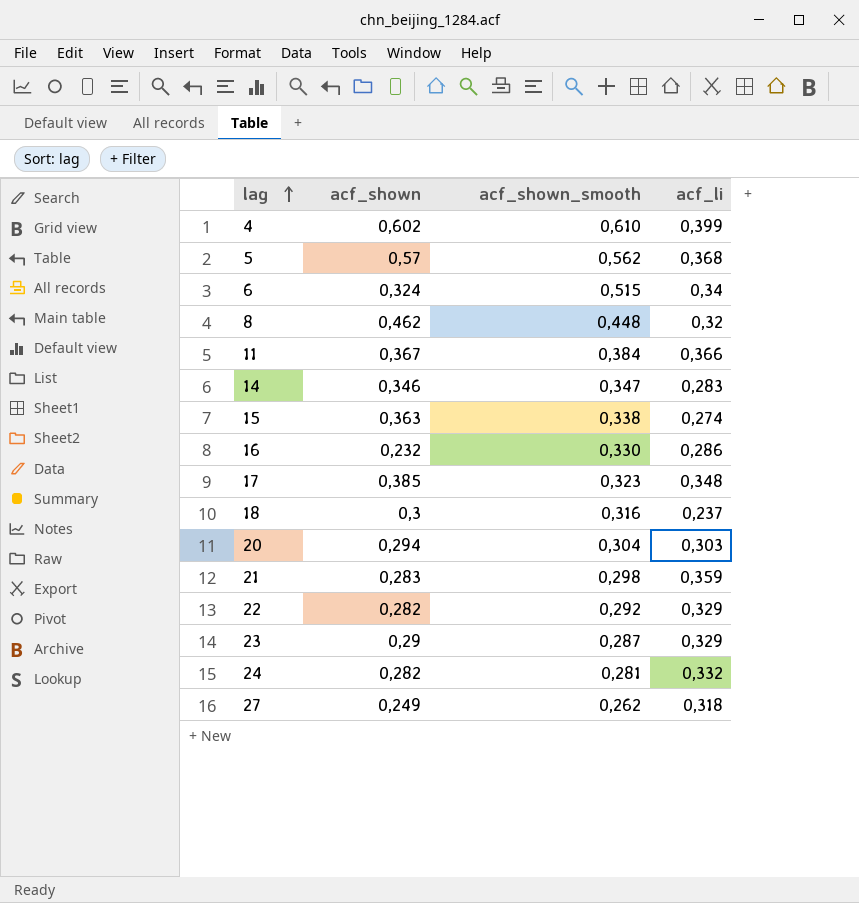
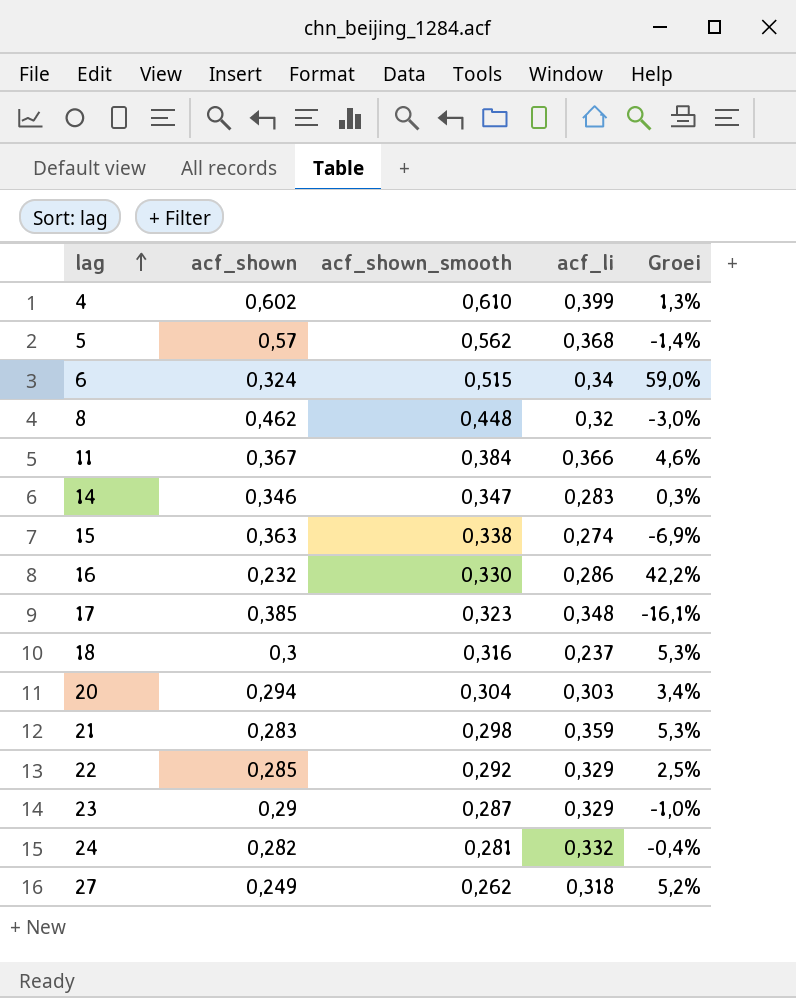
column Groei | formula: none -> ([acf_shown_smooth] - [acf_shown]) / [acf_shown]
22 | acf_shown: 0,282 -> 0,285

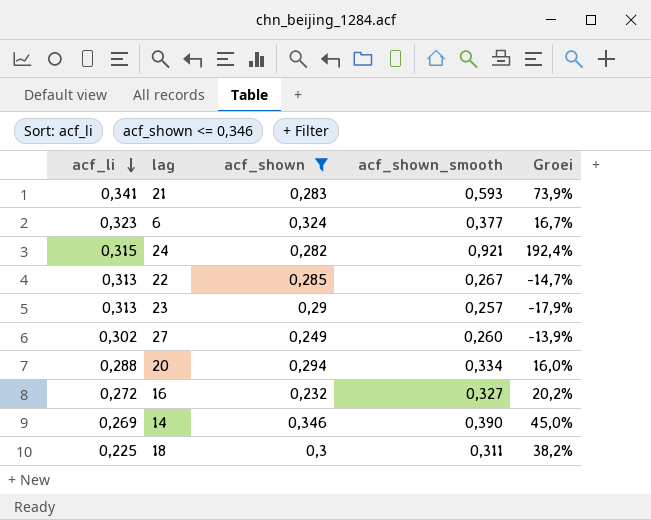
filter: none -> acf_shown <= 0,346
row order: lag ascending -> acf_li descending
column acf_li | position: 4 -> 1
column Groei | formula: ([acf_shown_smooth] - [acf_shown]) / [acf_shown] -> ([acf_shown_smooth] - [acf_li]) / [acf_li]
21 | acf_li: 0,359 -> 0,341
21 | acf_shown_smooth: 0,298 -> 0,593
6 | acf_li: 0,34 -> 0,323
6 | acf_shown_smooth: 0,515 -> 0,377
24 | acf_li: 0,332 -> 0,315
24 | acf_shown_smooth: 0,281 -> 0,921
22 | acf_li: 0,329 -> 0,313
22 | acf_shown_smooth: 0,292 -> 0,267
23 | acf_li: 0,329 -> 0,313
23 | acf_shown_smooth: 0,287 -> 0,257
27 | acf_li: 0,318 -> 0,302
27 | acf_shown_smooth: 0,262 -> 0,260
20 | acf_li: 0,303 -> 0,288
20 | acf_shown_smooth: 0,304 -> 0,334
16 | acf_li: 0,286 -> 0,272
16 | acf_shown_smooth: 0,330 -> 0,327
14 | acf_li: 0,283 -> 0,269
14 | acf_shown_smooth: 0,347 -> 0,390
18 | acf_li: 0,237 -> 0,225
18 | acf_shown_smooth: 0,316 -> 0,311

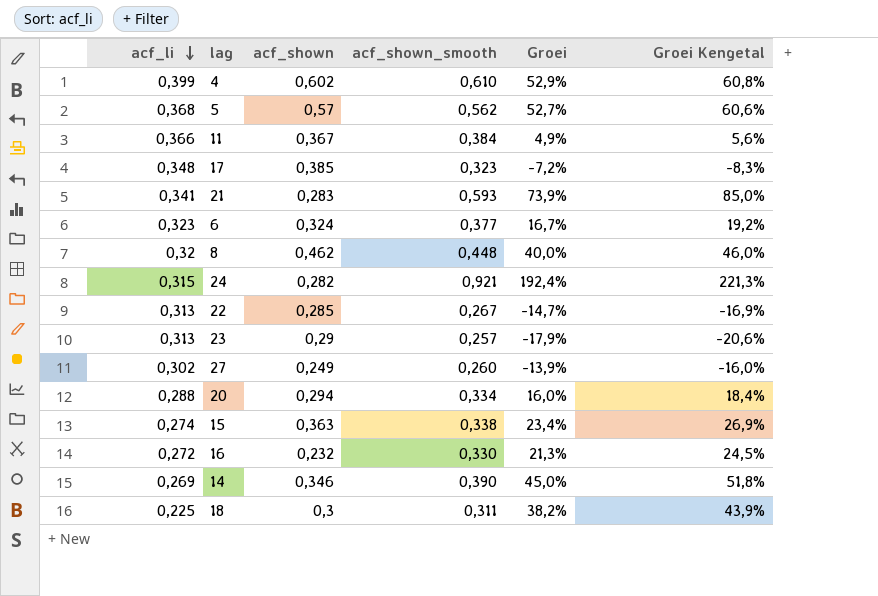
filter: acf_shown <= 0,346 -> none
column Groei Kengetal | formula: none -> [Groei] * 1,15
16 | acf_shown_smooth: 0,327 -> 0,330
16 | Groei: 20,2% -> 21,3%

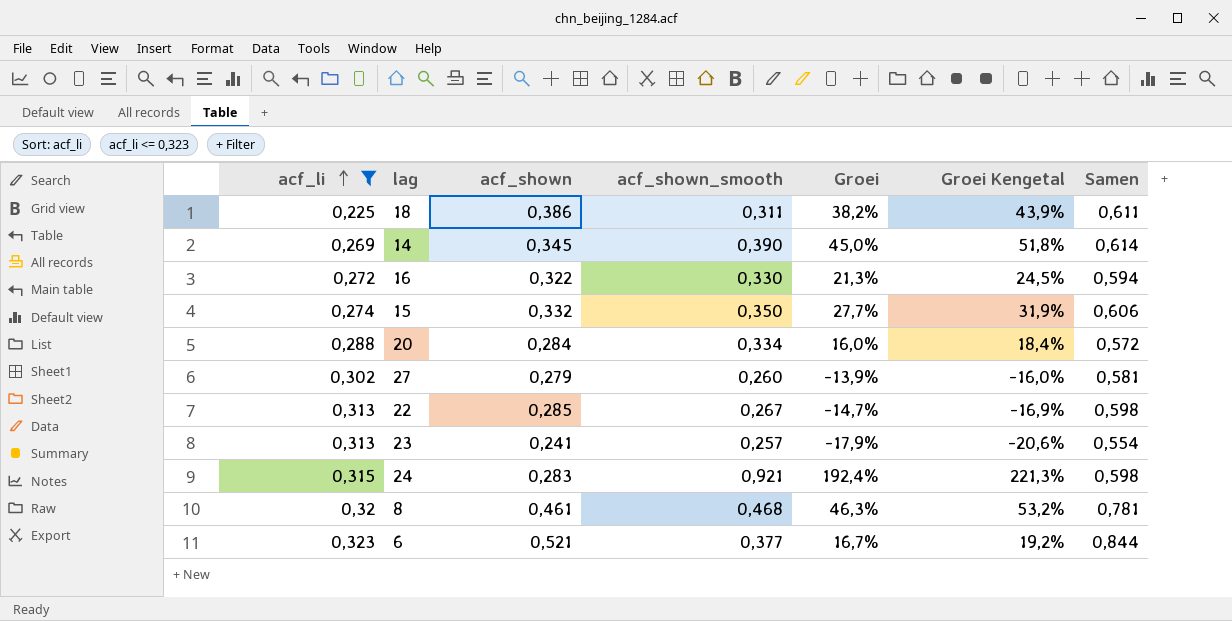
filter: none -> acf_li <= 0,323
row order: acf_li descending -> acf_li ascending
column Samen | formula: none -> [acf_li] + [acf_shown]
18 | acf_shown: 0,3 -> 0,386
14 | acf_shown: 0,346 -> 0,345
16 | acf_shown: 0,232 -> 0,322
15 | acf_shown: 0,363 -> 0,332
15 | acf_shown_smooth: 0,338 -> 0,350
15 | Groei: 23,4% -> 27,7%
15 | Groei Kengetal: 26,9% -> 31,9%
20 | acf_shown: 0,294 -> 0,284
27 | acf_shown: 0,249 -> 0,279
23 | acf_shown: 0,29 -> 0,241
24 | acf_shown: 0,282 -> 0,283
8 | acf_shown: 0,462 -> 0,461
8 | acf_shown_smooth: 0,448 -> 0,468
8 | Groei: 40,0% -> 46,3%
8 | Groei Kengetal: 46,0% -> 53,2%
6 | acf_shown: 0,324 -> 0,521

